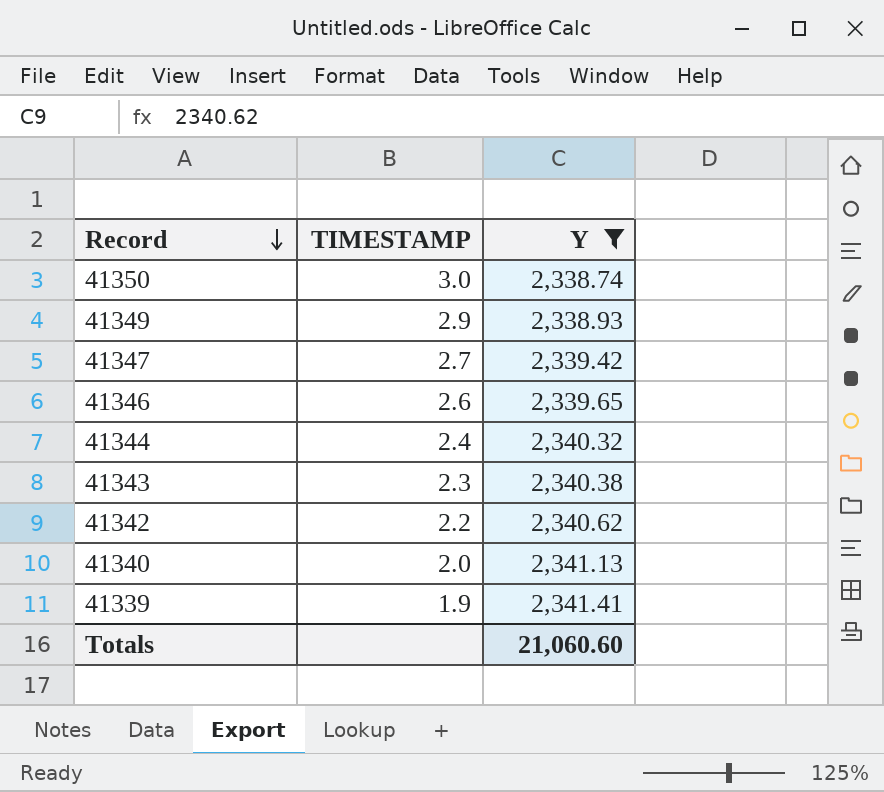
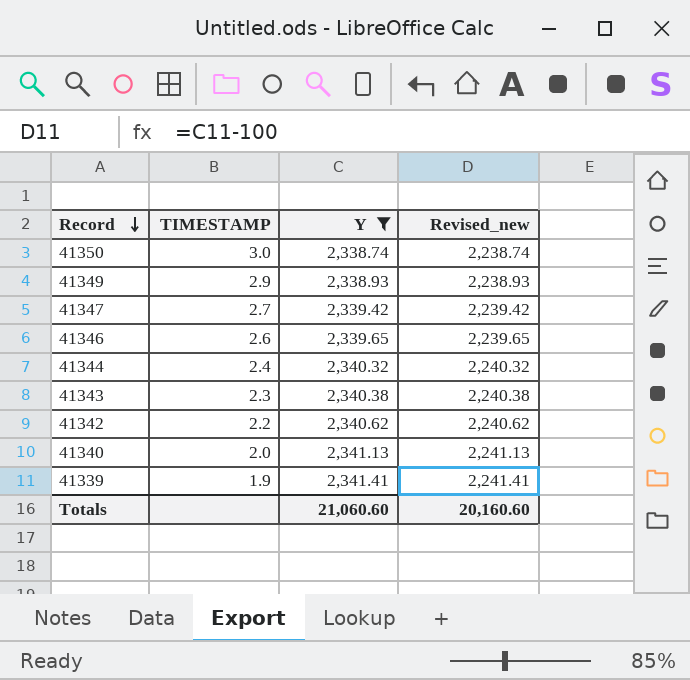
column Revised_new | formula: none -> [Y] - 100

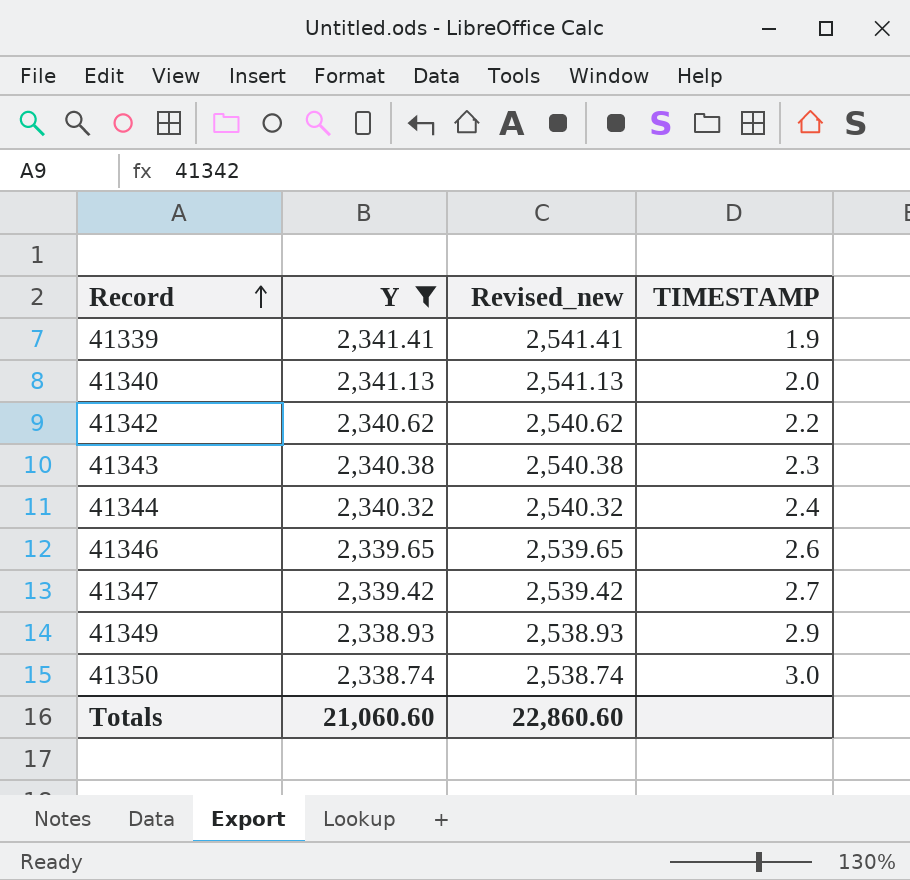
row order: Record descending -> Record ascending
column Revised_new | formula: [Y] - 100 -> [Y] + 200
column TIMESTAMP | position: 2 -> 4
Totals | Revised_new: 20,160.60 -> 22,860.60

